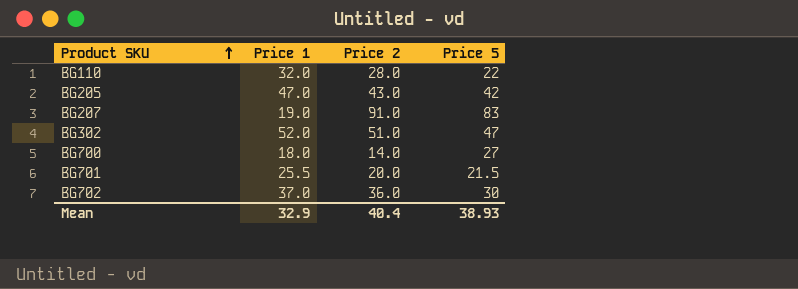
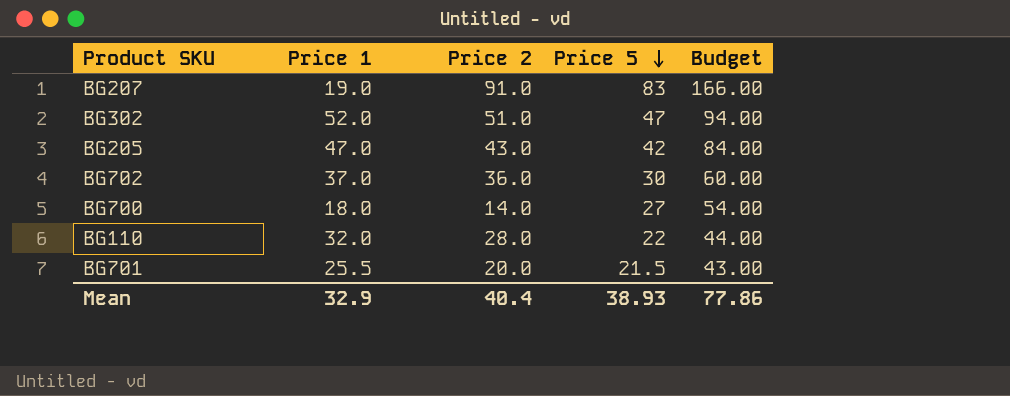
row order: Product SKU ascending -> Price 5 descending
column Budget | formula: none -> [Price 5] * 2

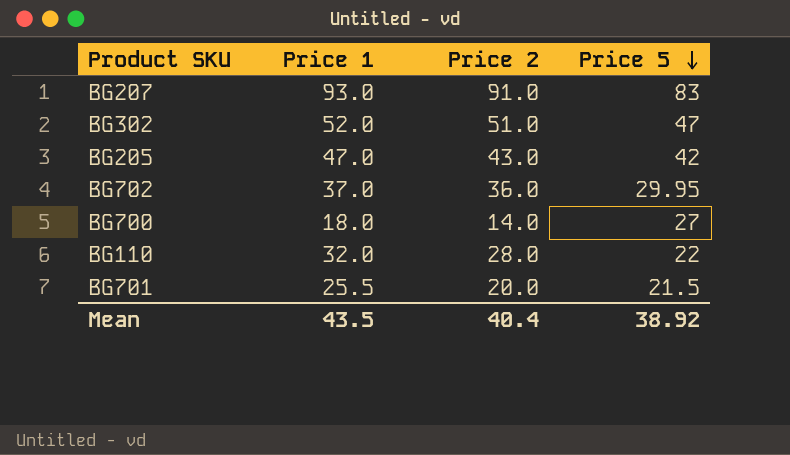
column Budget | formula: [Price 5] * 2 -> none
BG207 | Price 1: 19.0 -> 93.0
BG702 | Price 5: 30 -> 29.95
Mean | Price 1: 32.9 -> 43.5
Mean | Price 5: 38.93 -> 38.92

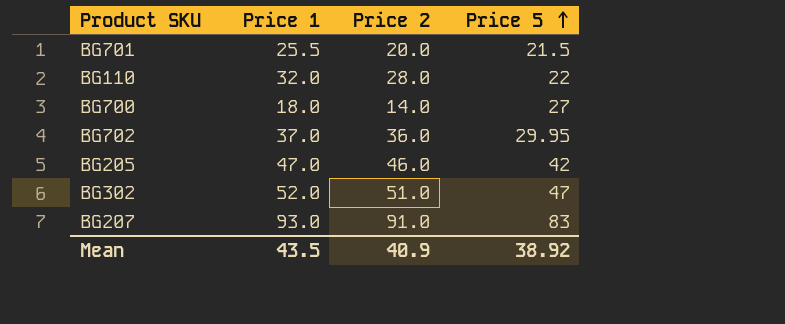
row order: Price 5 descending -> Price 5 ascending
BG205 | Price 2: 43.0 -> 46.0
Mean | Price 2: 40.4 -> 40.9

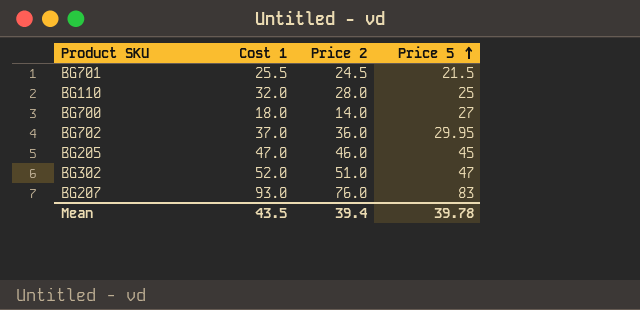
column name: Price 1 -> Cost 1
BG701 | Price 2: 20.0 -> 24.5
BG110 | Price 5: 22 -> 25
BG205 | Price 5: 42 -> 45
BG207 | Price 2: 91.0 -> 76.0
Mean | Price 2: 40.9 -> 39.4
Mean | Price 5: 38.92 -> 39.78

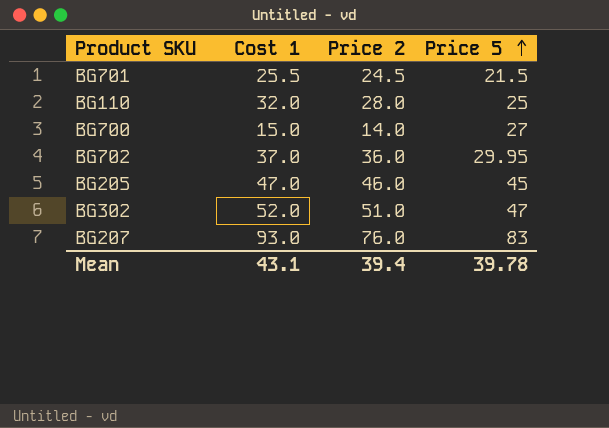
BG700 | Cost 1: 18.0 -> 15.0
Mean | Cost 1: 43.5 -> 43.1

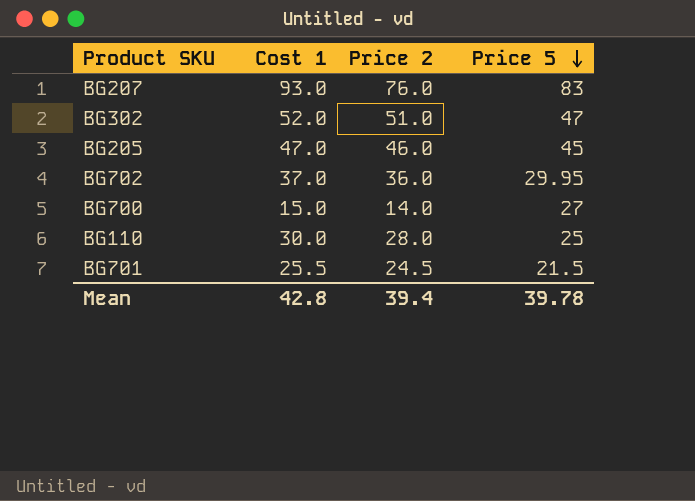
row order: Price 5 ascending -> Price 5 descending
BG110 | Cost 1: 32.0 -> 30.0
Mean | Cost 1: 43.1 -> 42.8

